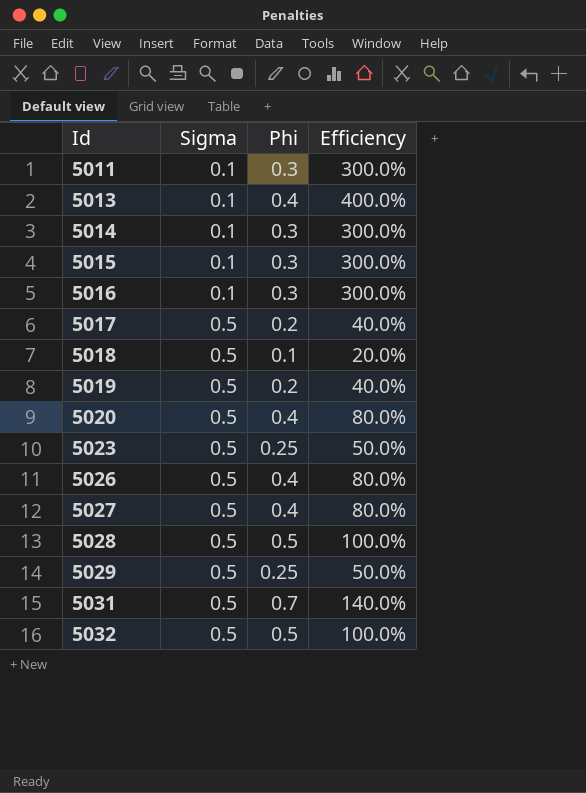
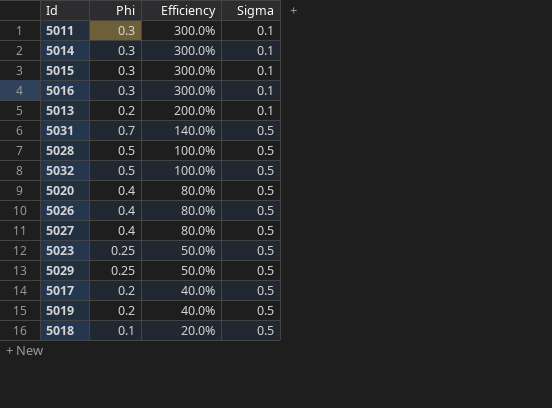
row order: Id ascending -> Efficiency descending
column Sigma | position: 2 -> 4
5013 | Phi: 0.4 -> 0.2
5013 | Efficiency: 400.0% -> 200.0%

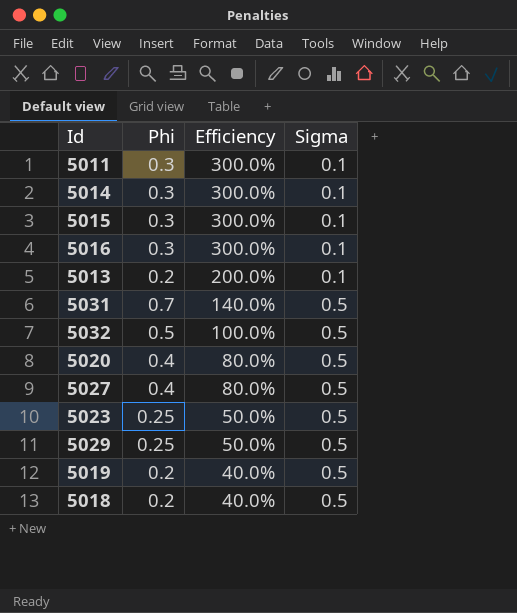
row 5028: 0.5 | 100.0% | 0.5 -> none
row 5026: 0.4 | 80.0% | 0.5 -> none
row 5017: 0.2 | 40.0% | 0.5 -> none
5018 | Phi: 0.1 -> 0.2
5018 | Efficiency: 20.0% -> 40.0%

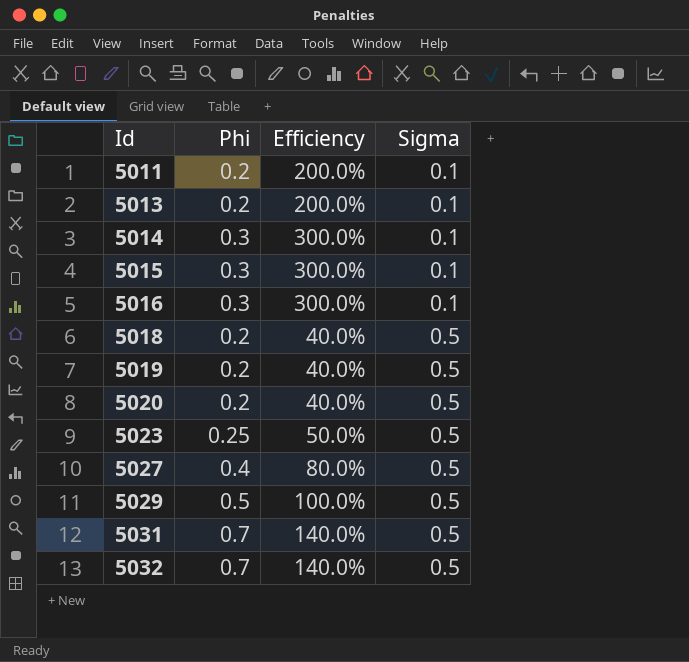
row order: Efficiency descending -> Id ascending
5011 | Phi: 0.3 -> 0.2
5011 | Efficiency: 300.0% -> 200.0%
5020 | Phi: 0.4 -> 0.2
5020 | Efficiency: 80.0% -> 40.0%
5029 | Phi: 0.25 -> 0.5
5029 | Efficiency: 50.0% -> 100.0%
5032 | Phi: 0.5 -> 0.7
5032 | Efficiency: 100.0% -> 140.0%

